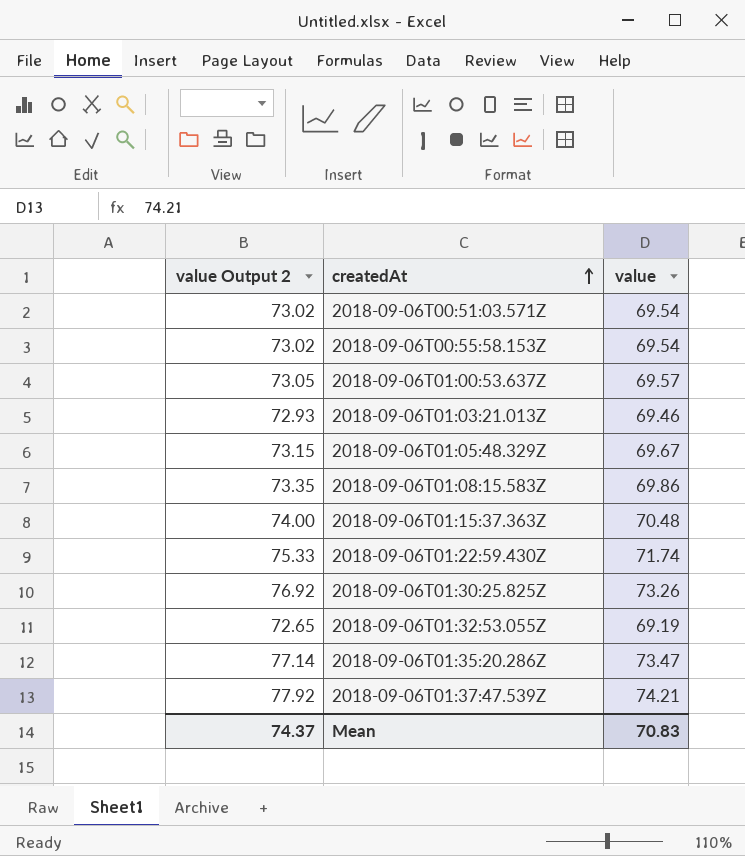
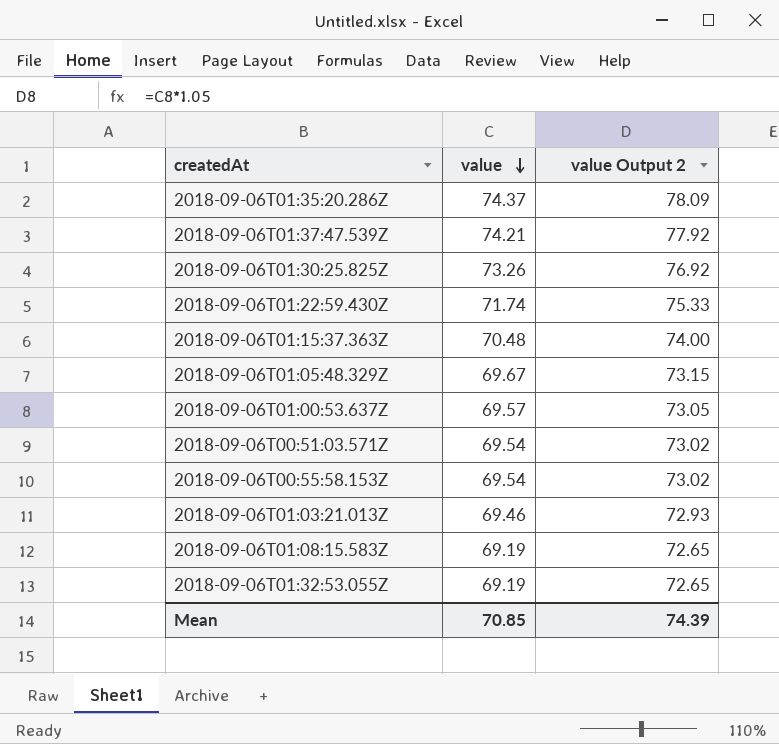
row order: createdAt ascending -> value descending
column value Output 2 | position: 1 -> 3
2018-09-06T01:35:20.286Z | value: 73.47 -> 74.37
2018-09-06T01:35:20.286Z | value Output 2: 77.14 -> 78.09
2018-09-06T01:08:15.583Z | value: 69.86 -> 69.19
2018-09-06T01:08:15.583Z | value Output 2: 73.35 -> 72.65
Mean | value: 70.83 -> 70.85
Mean | value Output 2: 74.37 -> 74.39

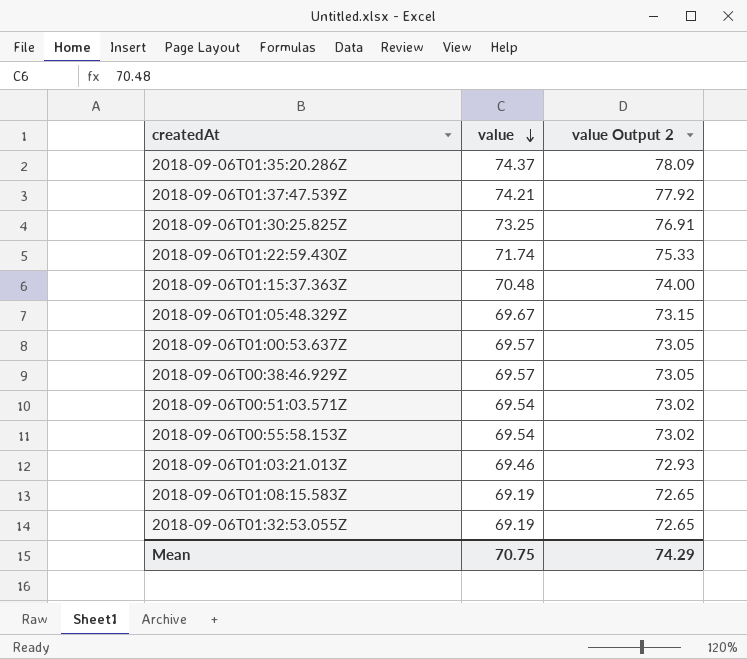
2018-09-06T01:30:25.825Z | value: 73.26 -> 73.25
2018-09-06T01:30:25.825Z | value Output 2: 76.92 -> 76.91
row 2018-09-06T00:38:46.929Z: none -> 69.57 | 73.05
Mean | value: 70.85 -> 70.75
Mean | value Output 2: 74.39 -> 74.29

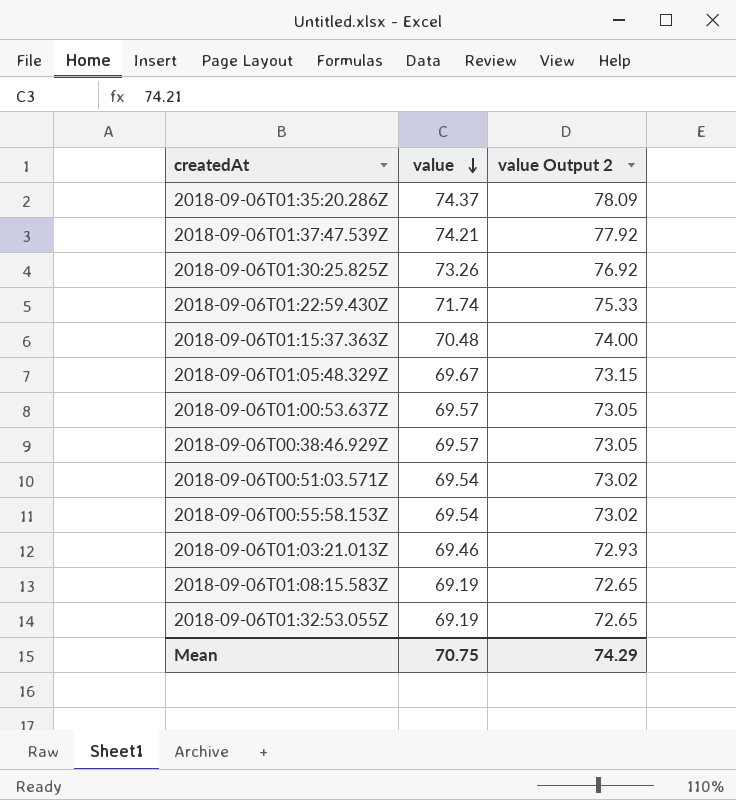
2018-09-06T01:30:25.825Z | value: 73.25 -> 73.26
2018-09-06T01:30:25.825Z | value Output 2: 76.91 -> 76.92

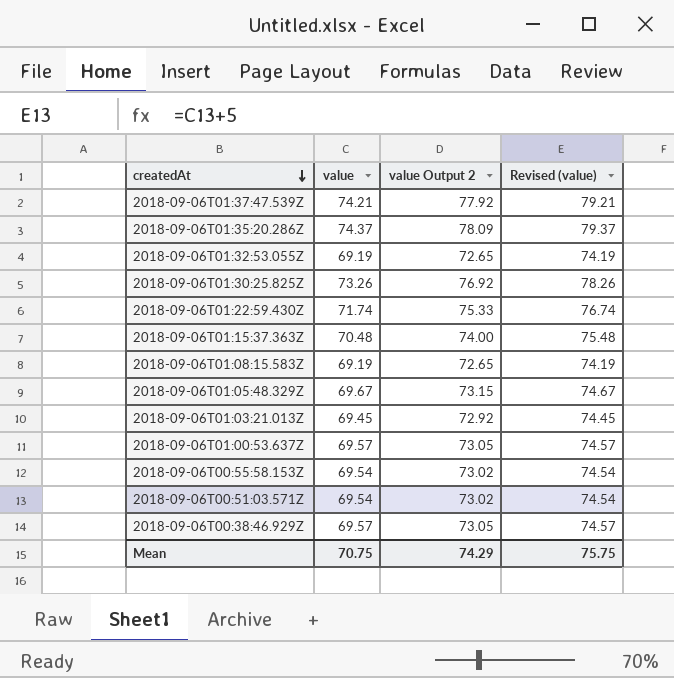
row order: value descending -> createdAt descending
column Revised (value) | formula: none -> [value] + 5
2018-09-06T01:03:21.013Z | value: 69.46 -> 69.45
2018-09-06T01:03:21.013Z | value Output 2: 72.93 -> 72.92

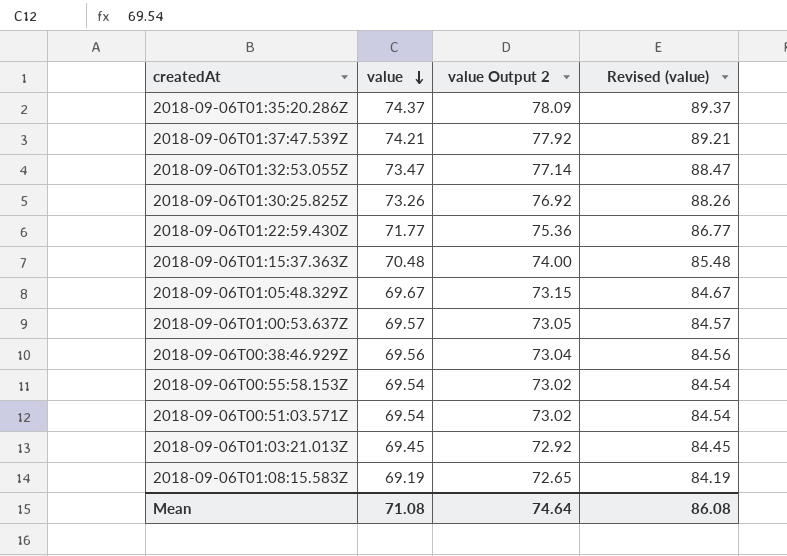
row order: createdAt descending -> value descending
column Revised (value) | formula: [value] + 5 -> [value] + 15
2018-09-06T01:32:53.055Z | value: 69.19 -> 73.47
2018-09-06T01:32:53.055Z | value Output 2: 72.65 -> 77.14
2018-09-06T01:22:59.430Z | value: 71.74 -> 71.77
2018-09-06T01:22:59.430Z | value Output 2: 75.33 -> 75.36
2018-09-06T00:38:46.929Z | value: 69.57 -> 69.56
2018-09-06T00:38:46.929Z | value Output 2: 73.05 -> 73.04
Mean | value: 70.75 -> 71.08
Mean | value Output 2: 74.29 -> 74.64
Mean | Revised (value): 75.75 -> 86.08

